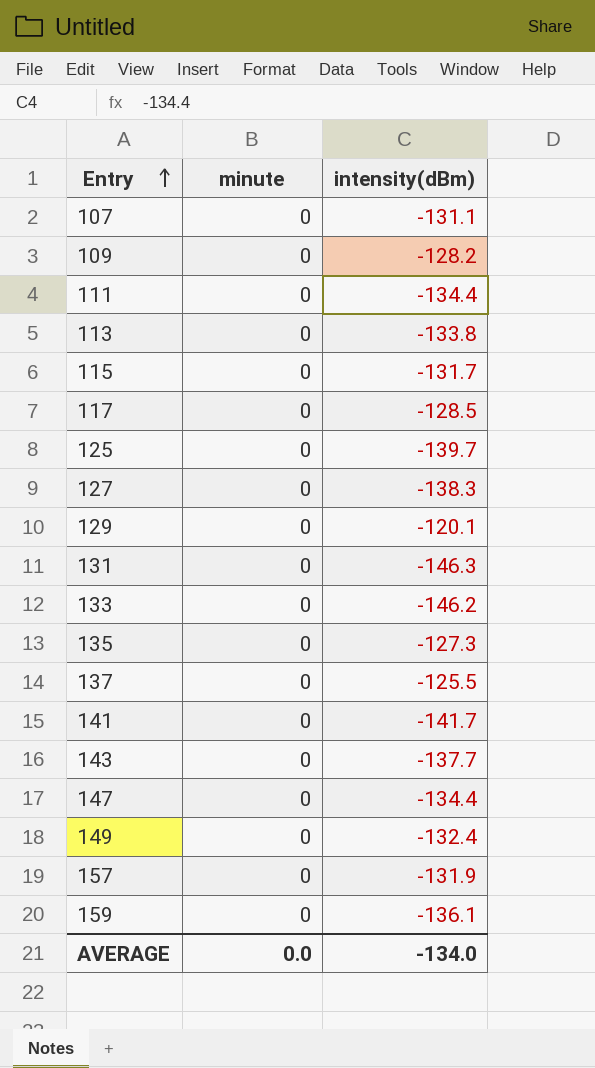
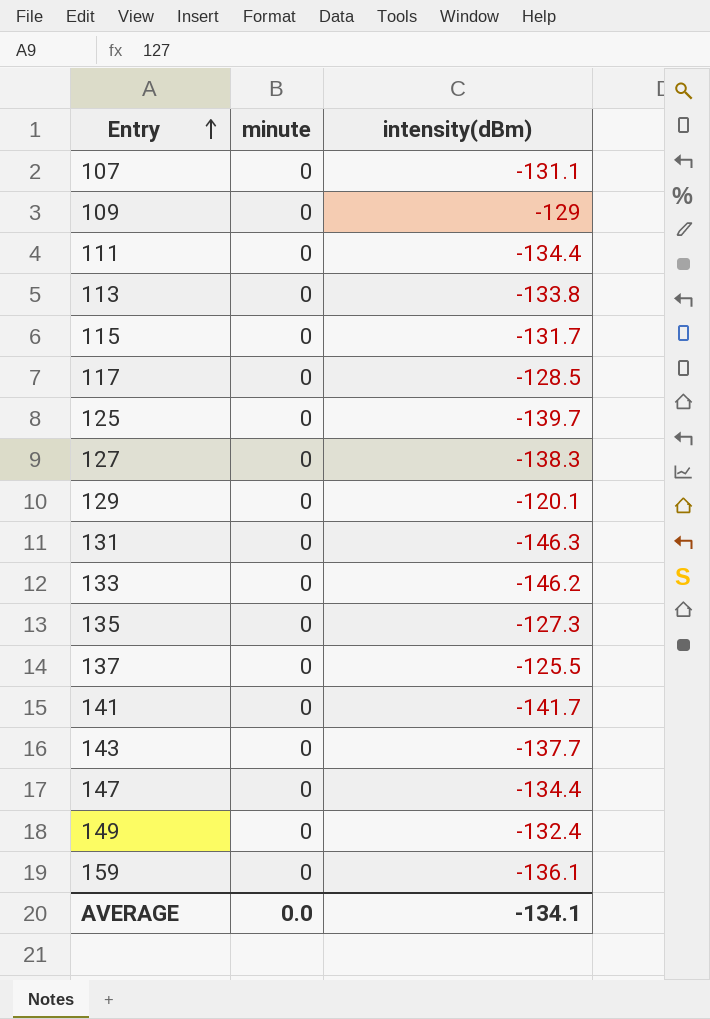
row 157: 0 | -131.9 -> none
109 | intensity(dBm): -128.2 -> -129
AVERAGE | intensity(dBm): -134.0 -> -134.1

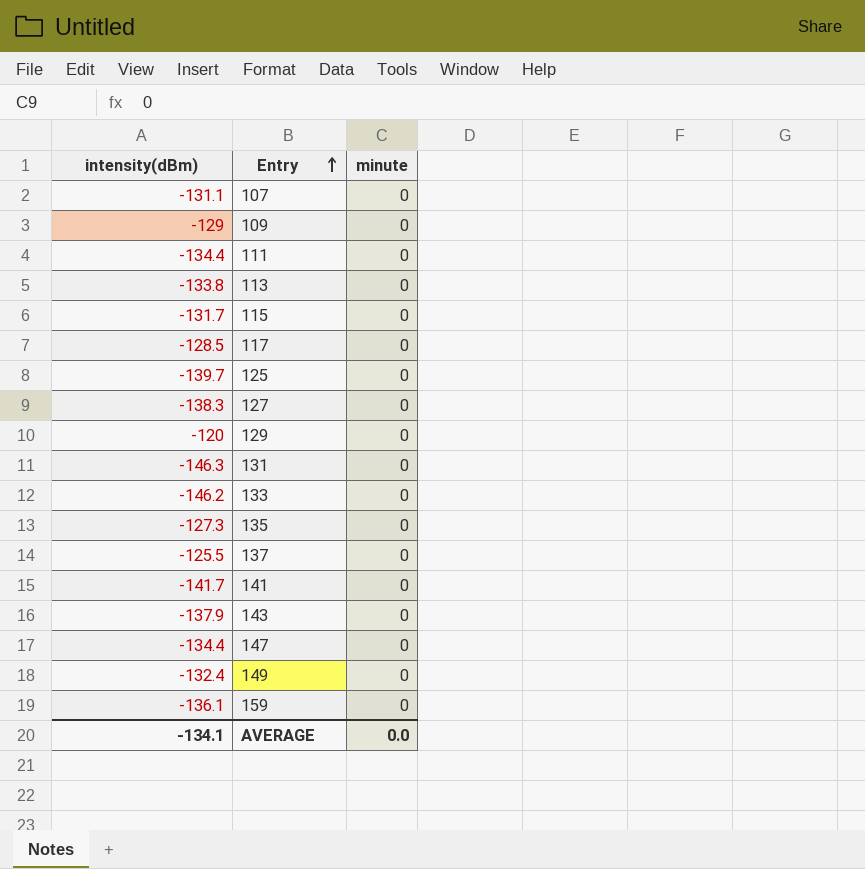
column intensity(dBm) | position: 3 -> 1
129 | intensity(dBm): -120.1 -> -120
143 | intensity(dBm): -137.7 -> -137.9

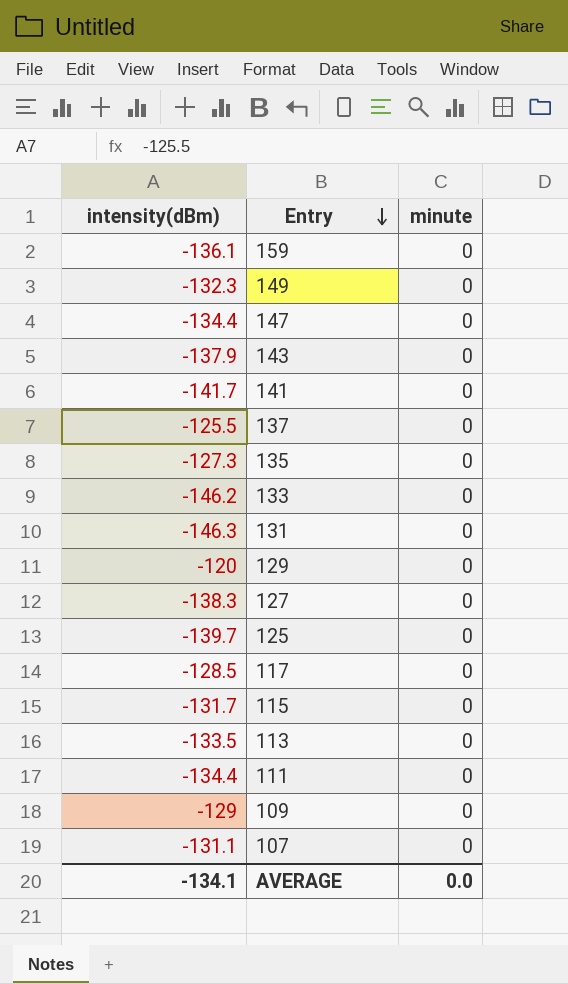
row order: Entry ascending -> Entry descending
149 | intensity(dBm): -132.4 -> -132.3
113 | intensity(dBm): -133.8 -> -133.5

